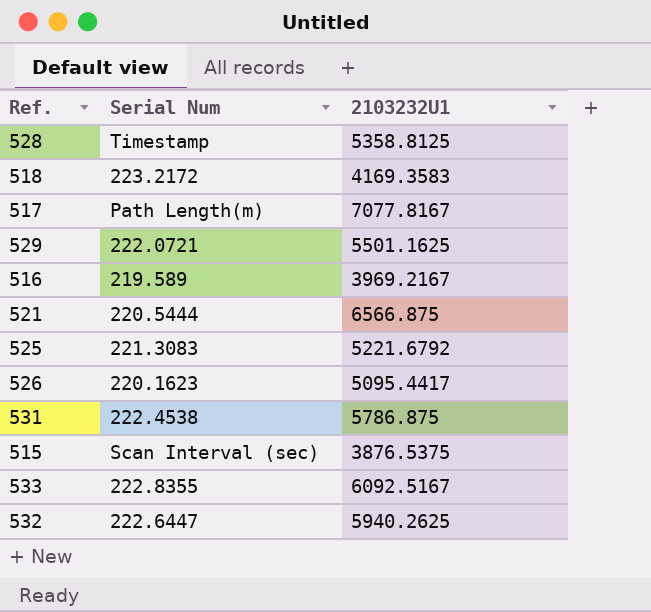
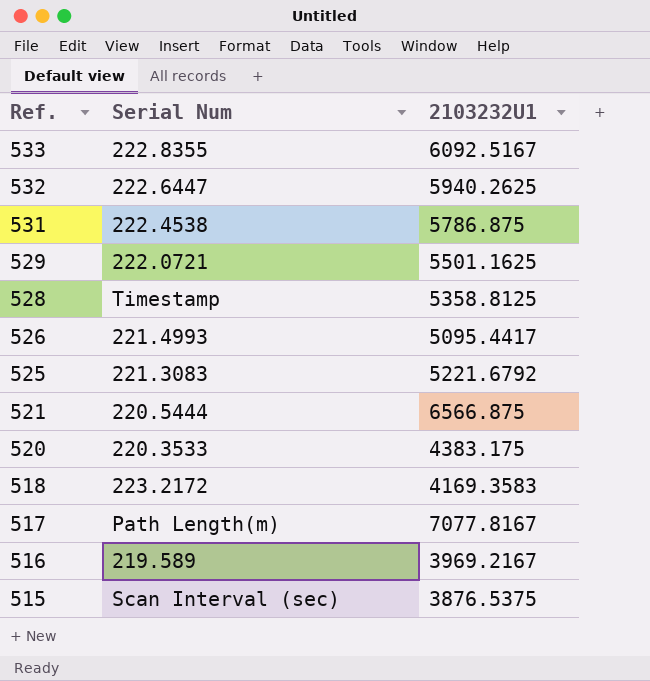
row order: none -> Ref. descending
526 | Serial Num: 220.1623 -> 221.4993
row 520: none -> 220.3533 | 4383.175

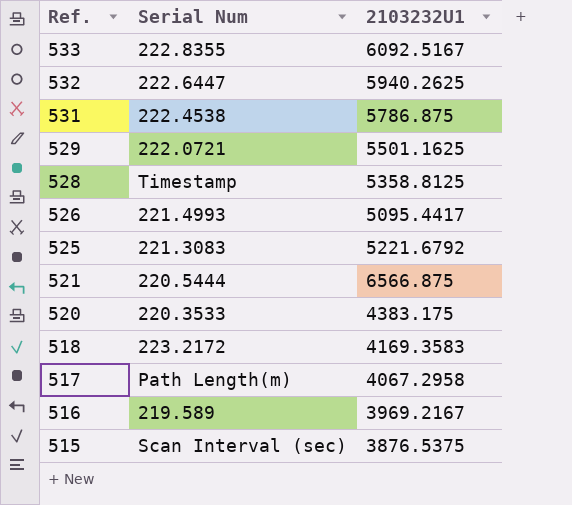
517 | 2103232U1: 7077.8167 -> 4067.2958

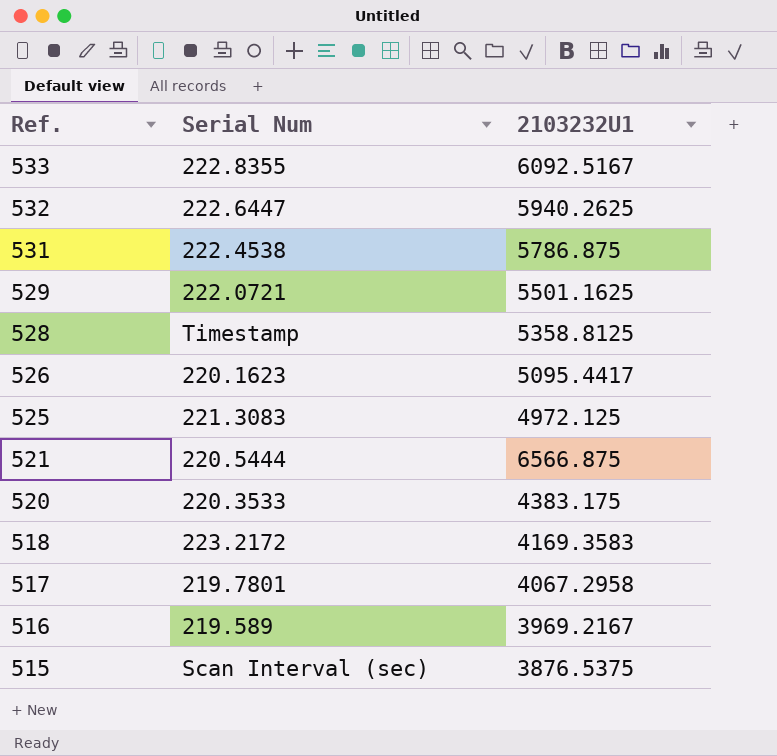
526 | Serial Num: 221.4993 -> 220.1623
525 | 2103232U1: 5221.6792 -> 4972.125
517 | Serial Num: Path Length(m) -> 219.7801

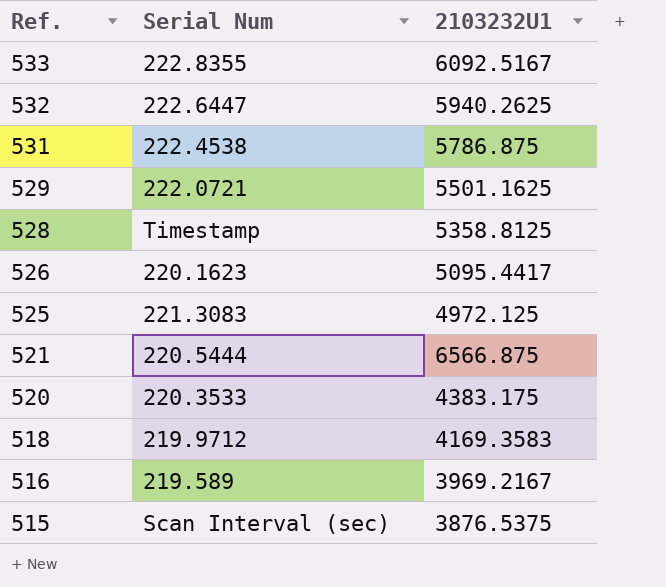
row 517: 219.7801 | 4067.2958 -> none
518 | Serial Num: 223.2172 -> 219.9712

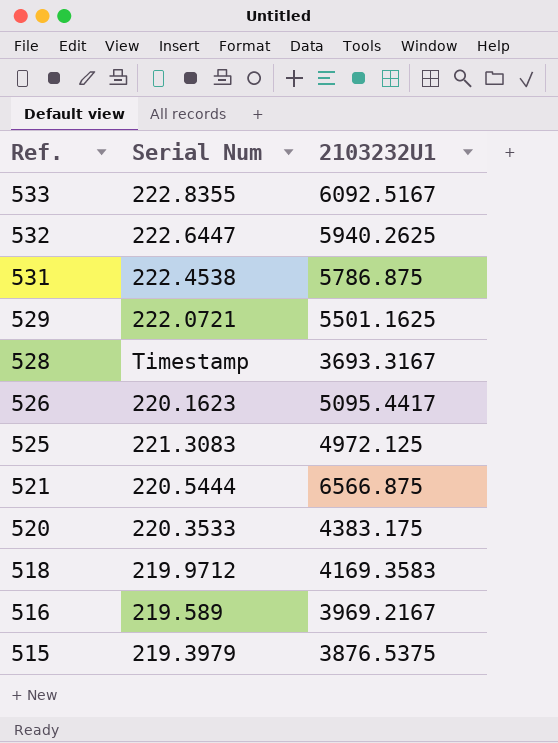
528 | 2103232U1: 5358.8125 -> 3693.3167
515 | Serial Num: Scan Interval (sec) -> 219.3979

